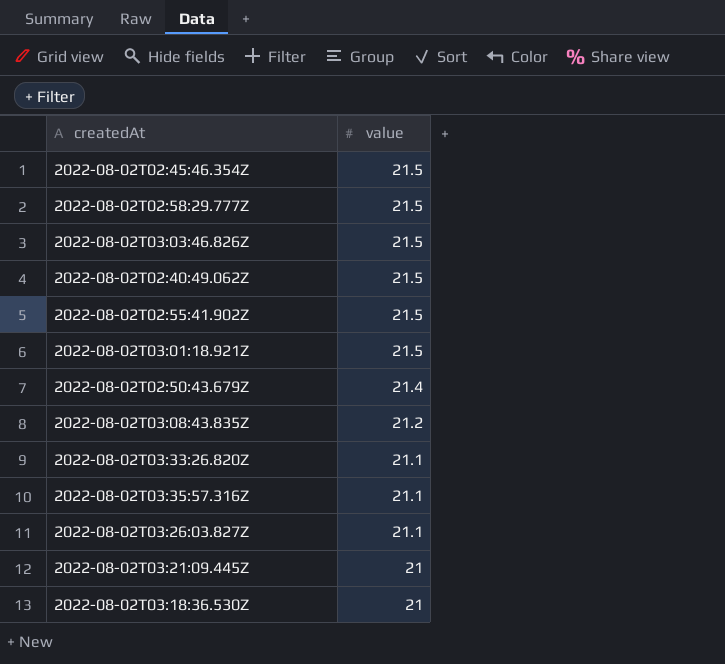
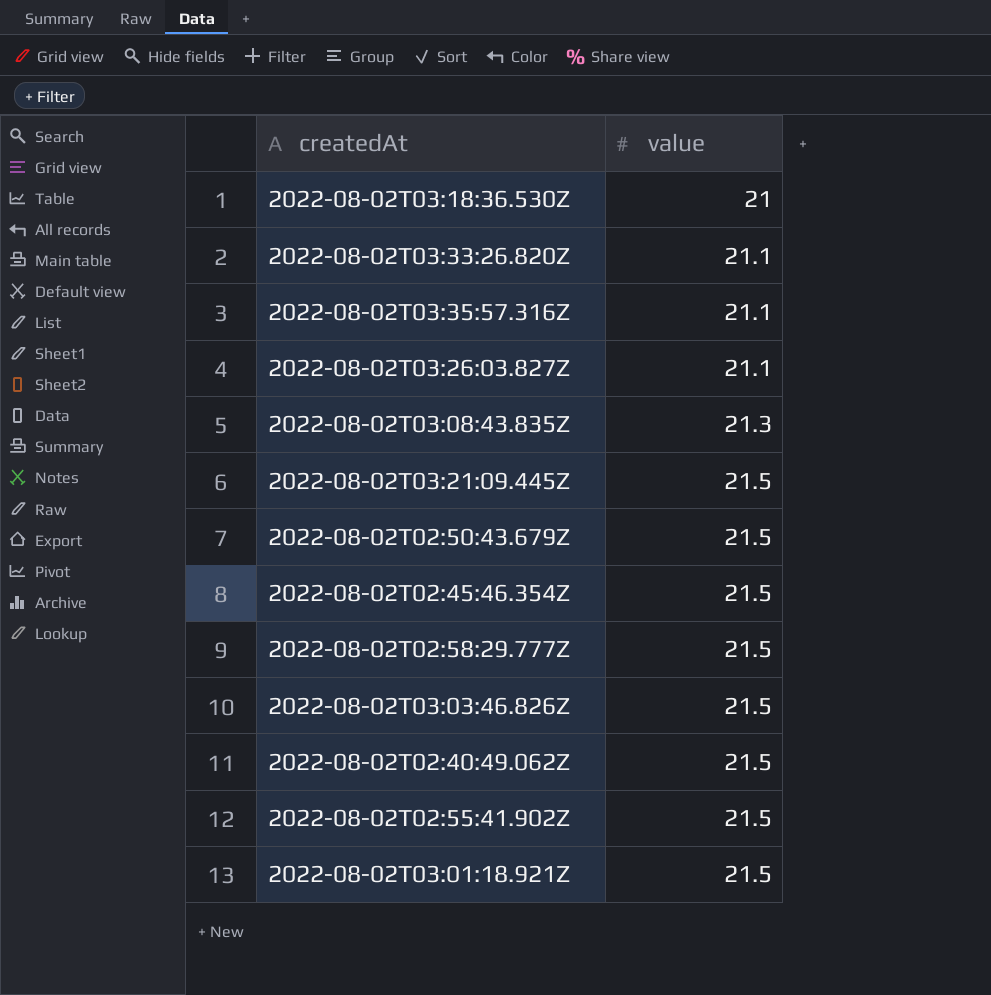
row order: value descending -> value ascending
2022-08-02T03:08:43.835Z | value: 21.2 -> 21.3
2022-08-02T03:21:09.445Z | value: 21 -> 21.5
2022-08-02T02:50:43.679Z | value: 21.4 -> 21.5

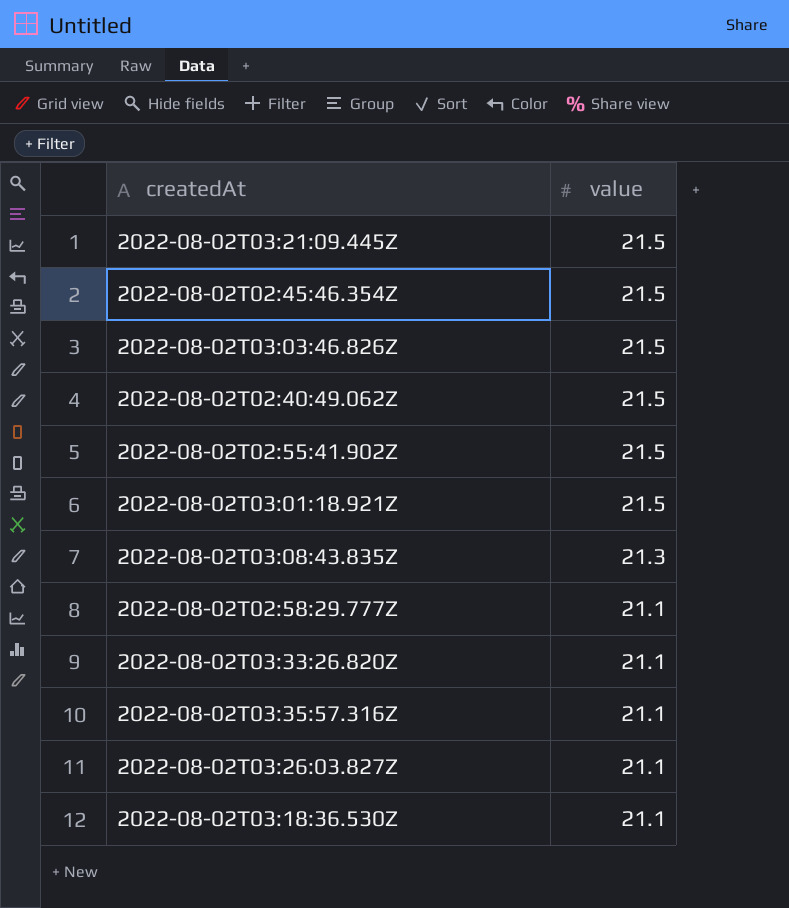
row order: value ascending -> value descending
row 2022-08-02T02:50:43.679Z: 21.5 -> none
2022-08-02T02:58:29.777Z | value: 21.5 -> 21.1
2022-08-02T03:18:36.530Z | value: 21 -> 21.1

